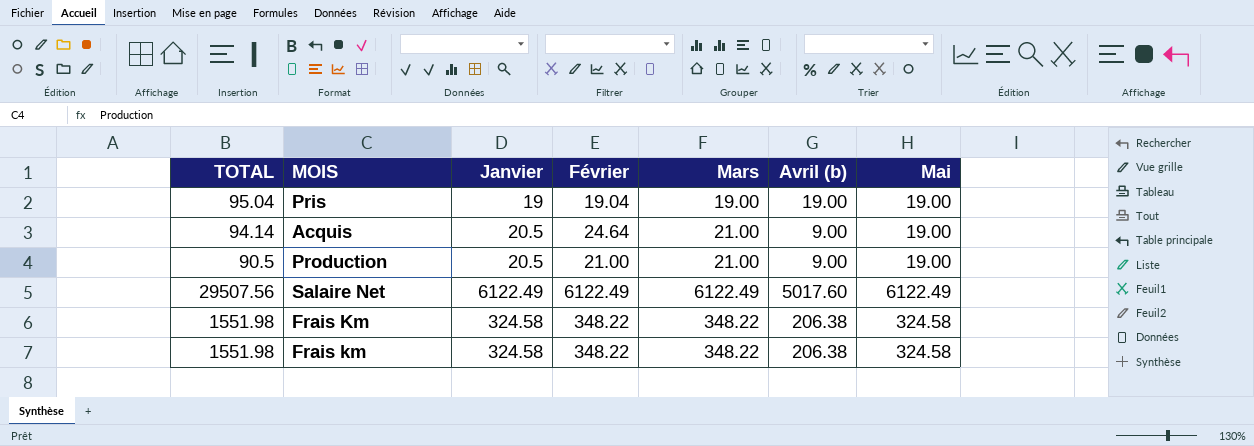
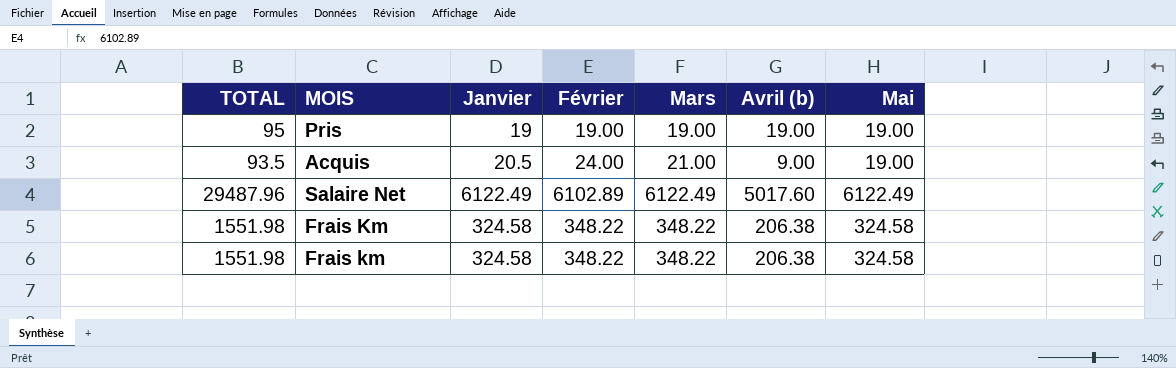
row Production: 90.5 | 20.5 | 21.00 | 21.00 | 9.00 | 19.00 -> none
Pris | TOTAL: 95.04 -> 95
Pris | Février: 19.04 -> 19.00
Acquis | TOTAL: 94.14 -> 93.5
Acquis | Février: 24.64 -> 24.00
Salaire Net | TOTAL: 29507.56 -> 29487.96
Salaire Net | Février: 6122.49 -> 6102.89

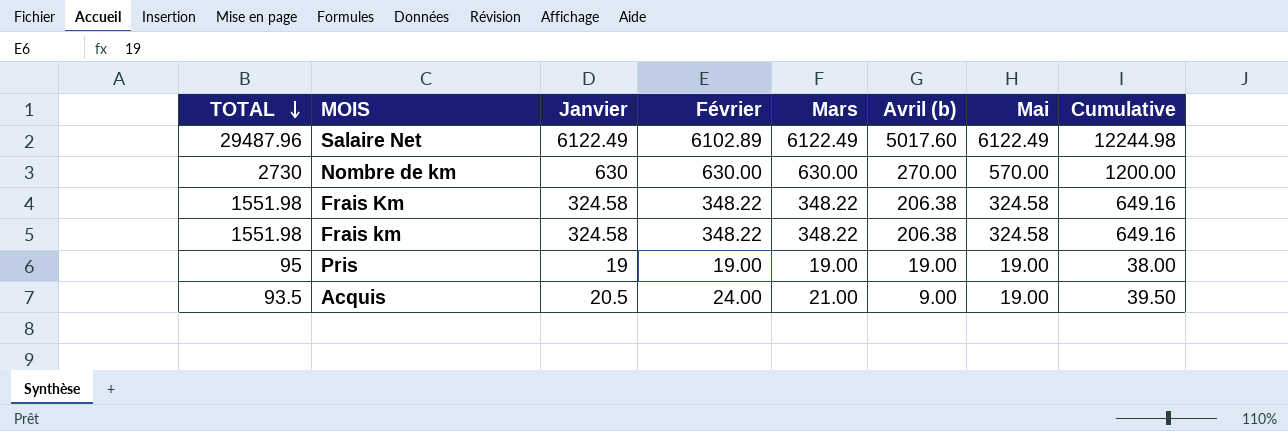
row order: none -> TOTAL descending
column Cumulative | formula: none -> [Janvier] + [Mai]
row Nombre de km: none -> 2730 | 630 | 630.00 | 630.00 | 270.00 | 570.00 | 1200.00

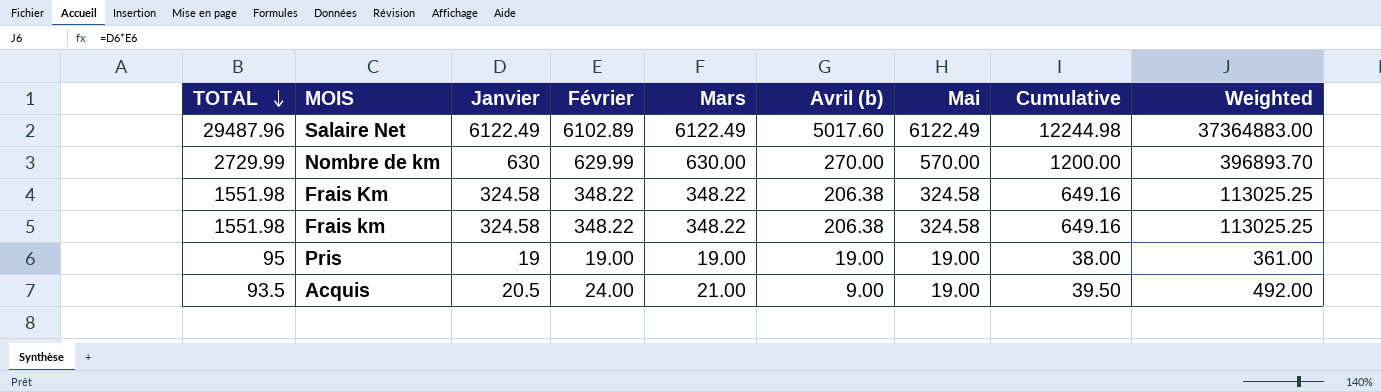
column Weighted | formula: none -> [Janvier] * [Février]
Nombre de km | TOTAL: 2730 -> 2729.99
Nombre de km | Février: 630.00 -> 629.99

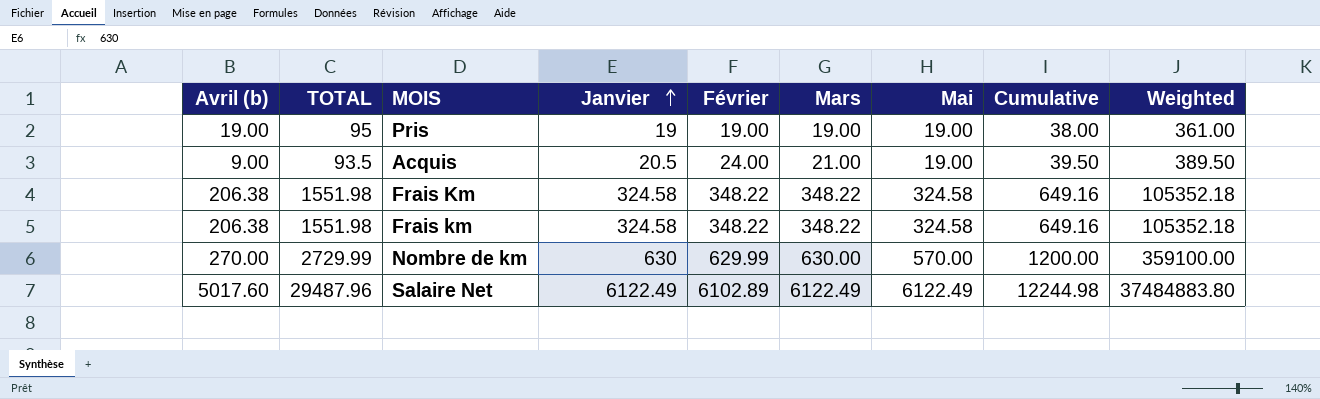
row order: TOTAL descending -> Janvier ascending
column Avril (b) | position: 6 -> 1
column Weighted | formula: [Janvier] * [Février] -> [Janvier] * [Mai]

